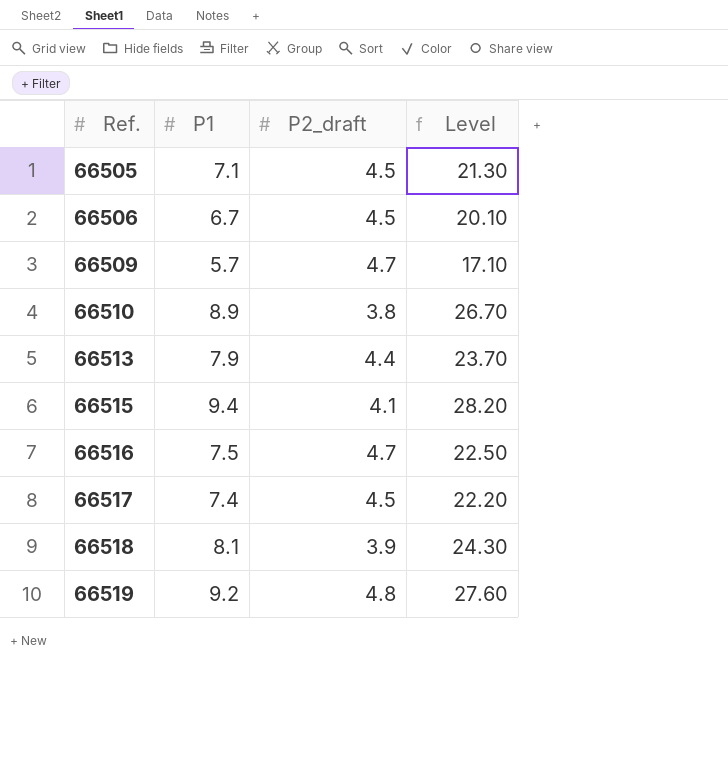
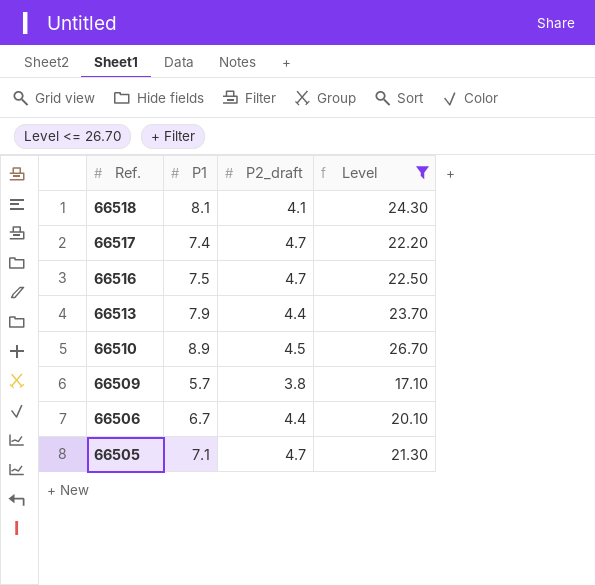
filter: none -> Level <= 26.70
row order: Ref. ascending -> Ref. descending
66518 | P2_draft: 3.9 -> 4.1
66517 | P2_draft: 4.5 -> 4.7
66510 | P2_draft: 3.8 -> 4.5
66509 | P2_draft: 4.7 -> 3.8
66506 | P2_draft: 4.5 -> 4.4
66505 | P2_draft: 4.5 -> 4.7

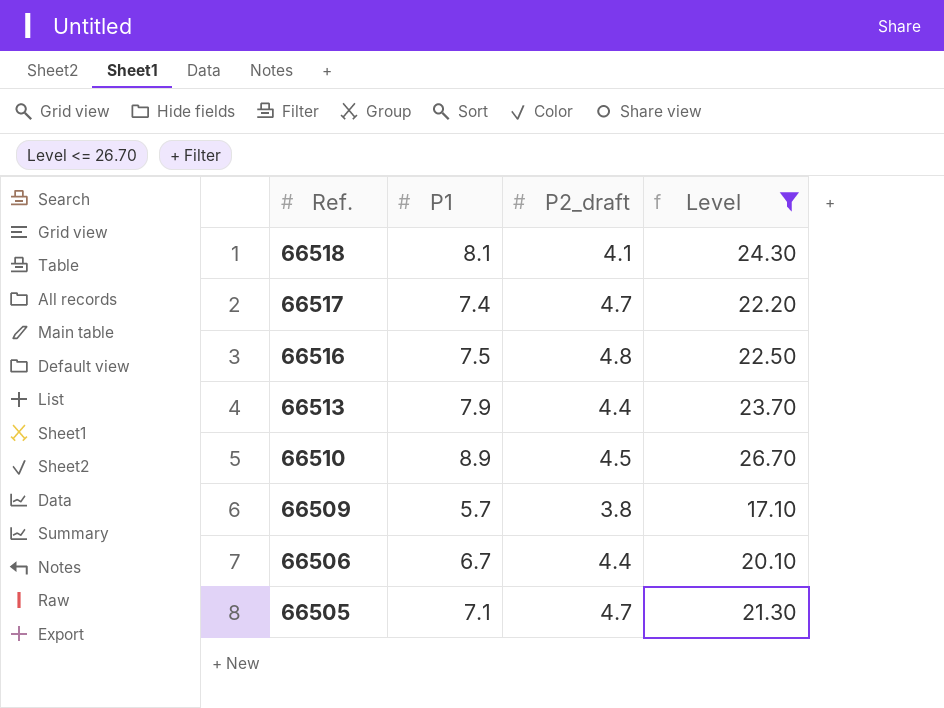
66516 | P2_draft: 4.7 -> 4.8

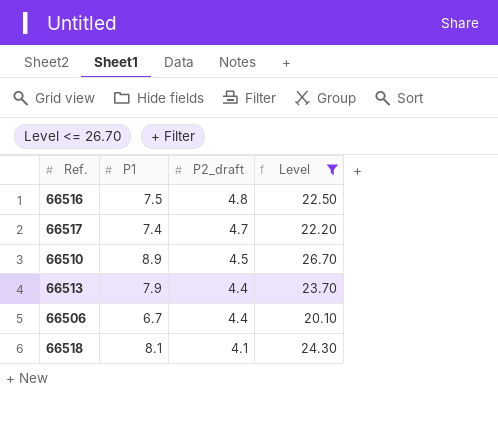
row order: Ref. descending -> P2_draft descending
row 66509: 5.7 | 3.8 | 17.10 -> none
row 66505: 7.1 | 4.7 | 21.30 -> none

